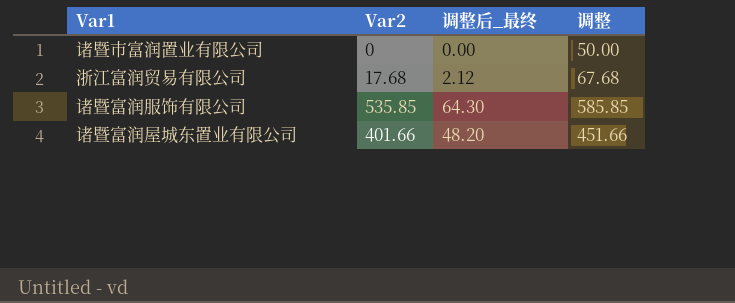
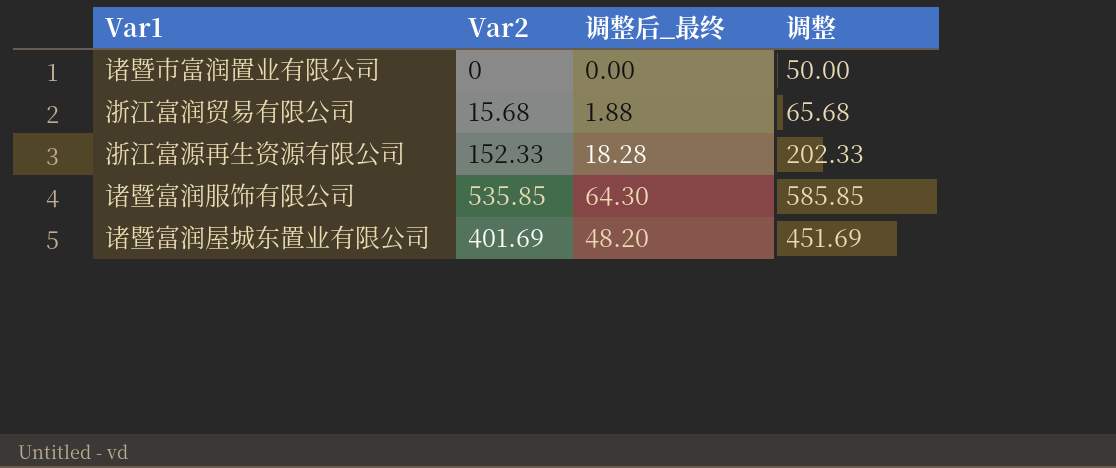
浙江富润贸易有限公司 | Var2: 17.68 -> 15.68
浙江富润贸易有限公司 | 调整后_最终: 2.12 -> 1.88
浙江富润贸易有限公司 | 调整: 67.68 -> 65.68
row 浙江富源再生资源有限公司: none -> 152.33 | 18.28 | 202.33
诸暨富润屋城东置业有限公司 | Var2: 401.66 -> 401.69
诸暨富润屋城东置业有限公司 | 调整: 451.66 -> 451.69

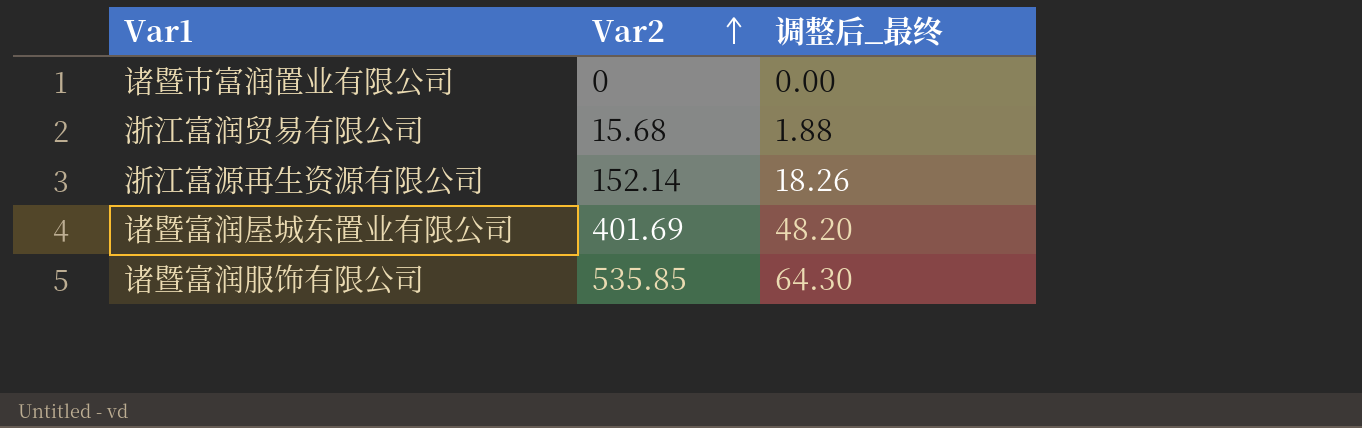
row order: none -> Var2 ascending
column 调整 | formula: [Var2] + 50 -> none
浙江富源再生资源有限公司 | Var2: 152.33 -> 152.14
浙江富源再生资源有限公司 | 调整后_最终: 18.28 -> 18.26

